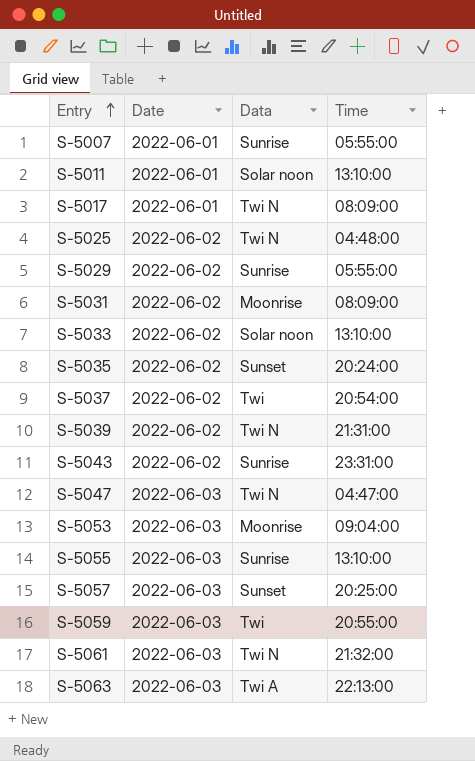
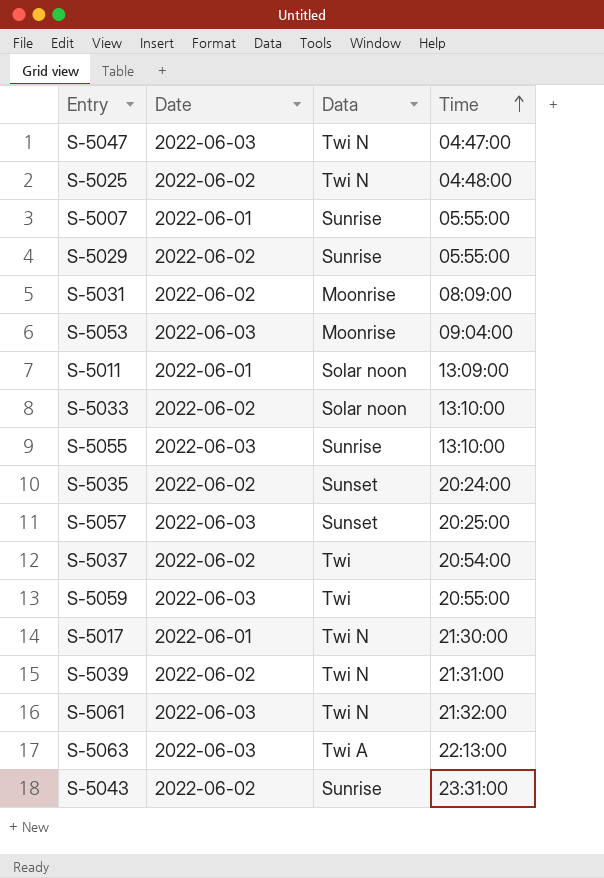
row order: Entry ascending -> Time ascending
S-5011 | Time: 13:10:00 -> 13:09:00
S-5017 | Time: 08:09:00 -> 21:30:00

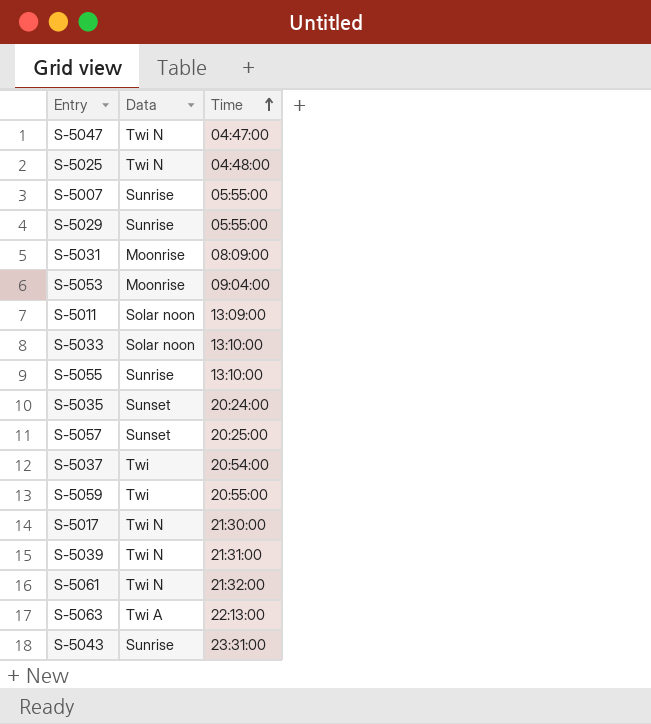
column Date | position: 2 -> none

